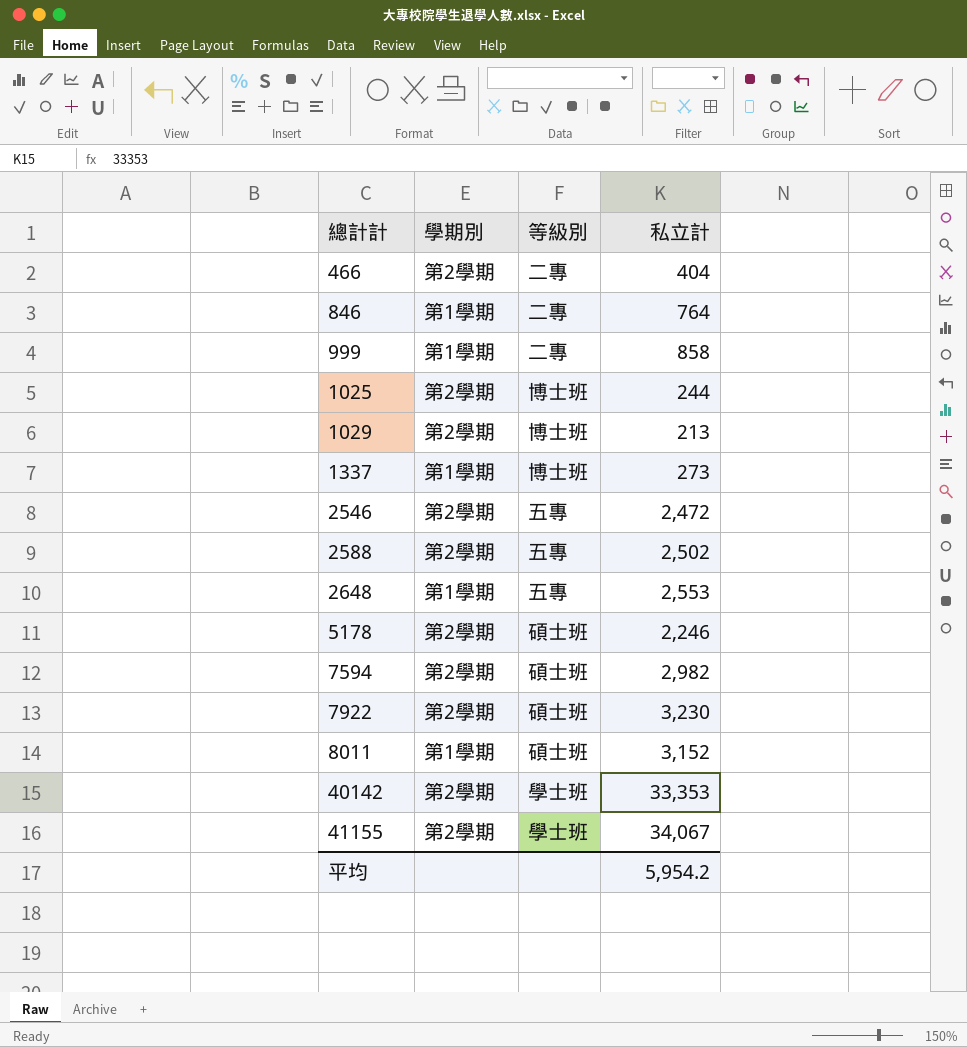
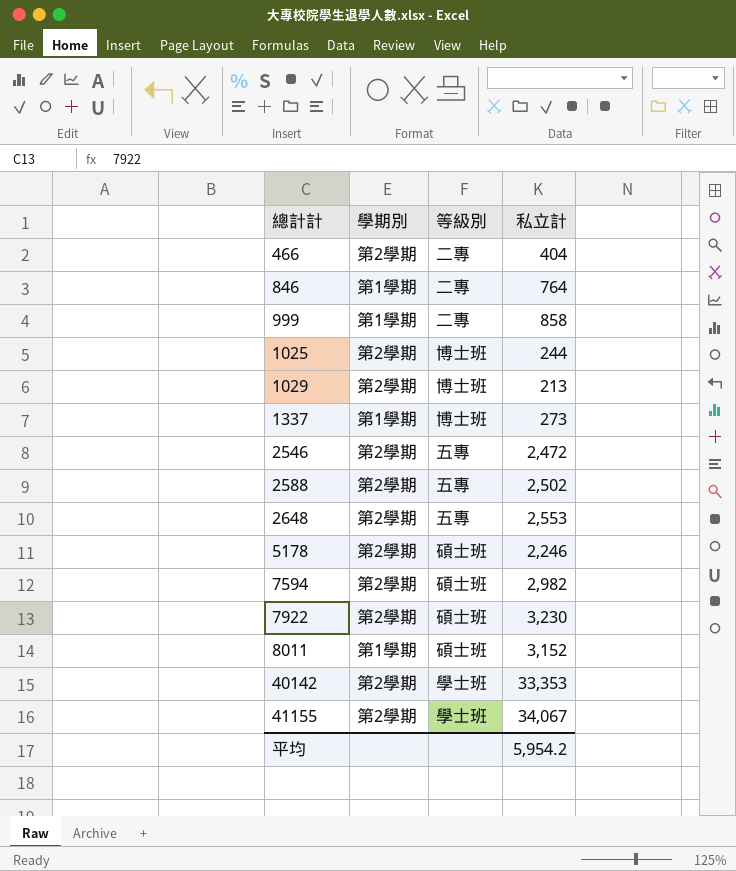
2648 | 學期別: 第1學期 -> 第2學期

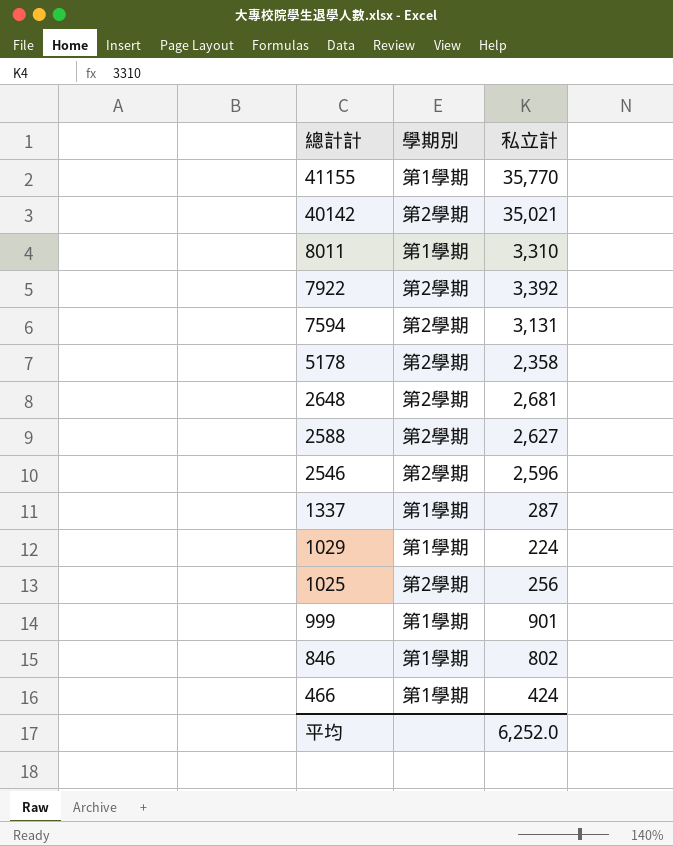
row order: 總計計 ascending -> 總計計 descending
column 等級別 | position: 3 -> none
41155 | 學期別: 第2學期 -> 第1學期
41155 | 私立計: 34,067 -> 35,770
40142 | 私立計: 33,353 -> 35,021
8011 | 私立計: 3,152 -> 3,310
7922 | 私立計: 3,230 -> 3,392
7594 | 私立計: 2,982 -> 3,131
5178 | 私立計: 2,246 -> 2,358
2648 | 私立計: 2,553 -> 2,681
2588 | 私立計: 2,502 -> 2,627
2546 | 私立計: 2,472 -> 2,596
1337 | 私立計: 273 -> 287
1029 | 學期別: 第2學期 -> 第1學期
1029 | 私立計: 213 -> 224
1025 | 私立計: 244 -> 256
999 | 私立計: 858 -> 901
846 | 私立計: 764 -> 802
466 | 學期別: 第2學期 -> 第1學期
466 | 私立計: 404 -> 424
平均 | 私立計: 5,954.2 -> 6,252.0

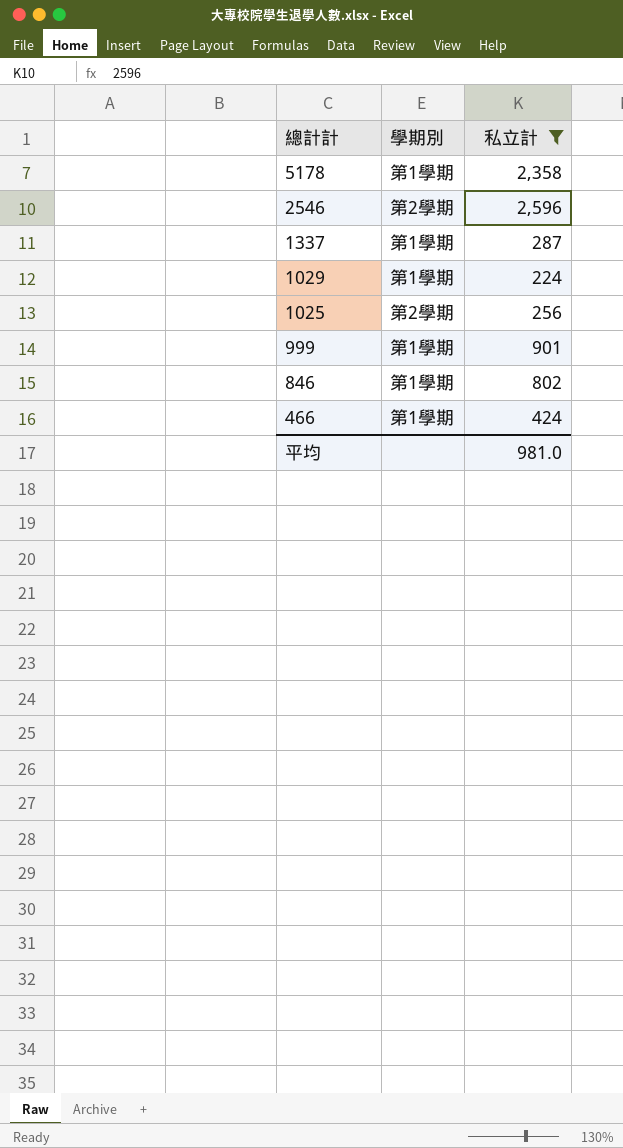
filter: none -> 私立計 <= 2,596
5178 | 學期別: 第2學期 -> 第1學期
平均 | 私立計: 6,252.0 -> 981.0

